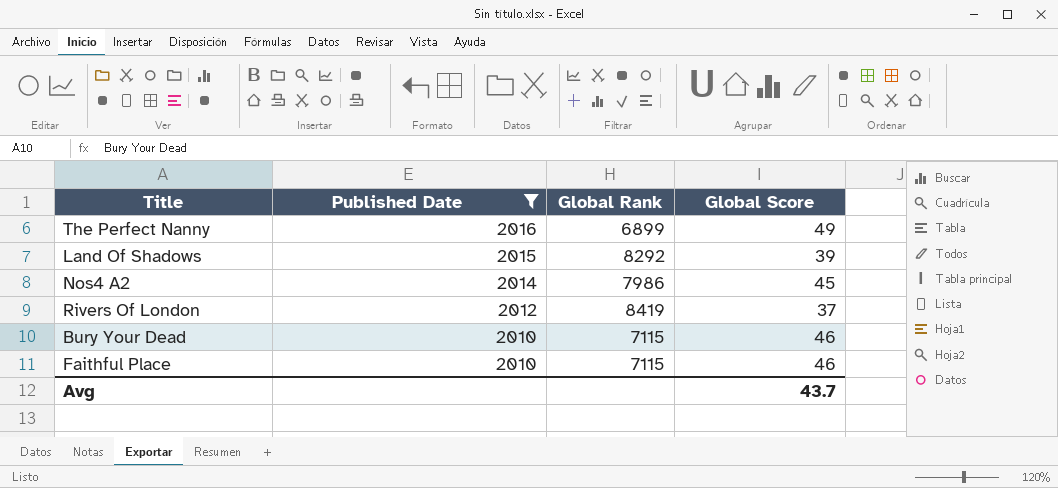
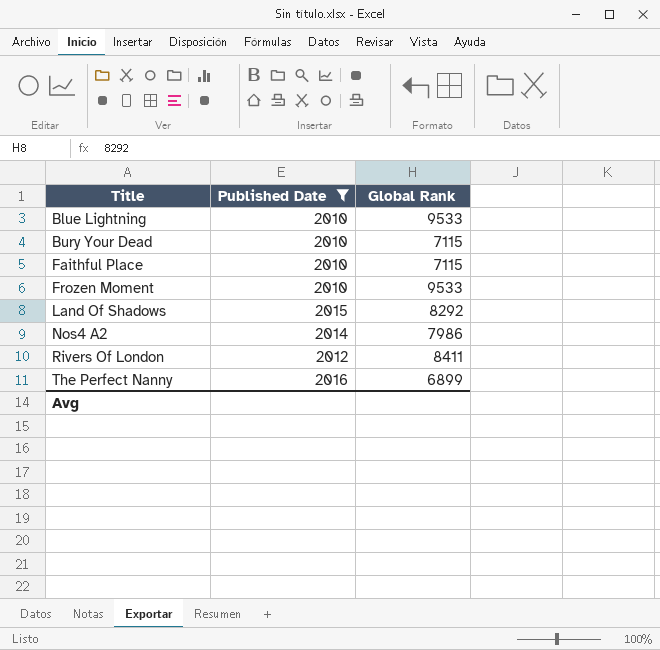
row order: Published Date descending -> Title ascending
column Global Score | position: 4 -> none
row Blue Lightning: none -> 2010 | 9533
row Frozen Moment: none -> 2010 | 9533
Rivers Of London | Global Rank: 8419 -> 8411

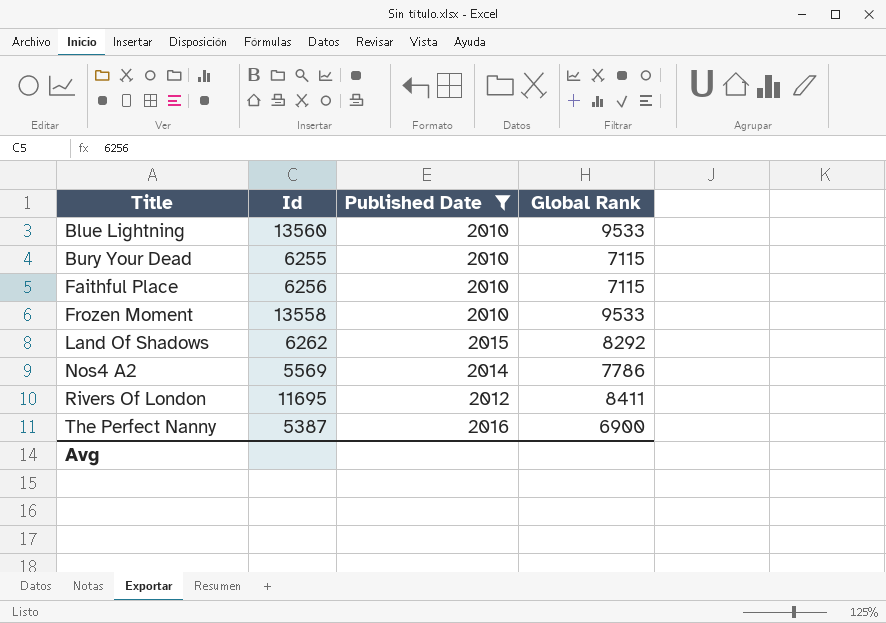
column Id | position: none -> 2
Nos4 A2 | Global Rank: 7986 -> 7786
The Perfect Nanny | Global Rank: 6899 -> 6900

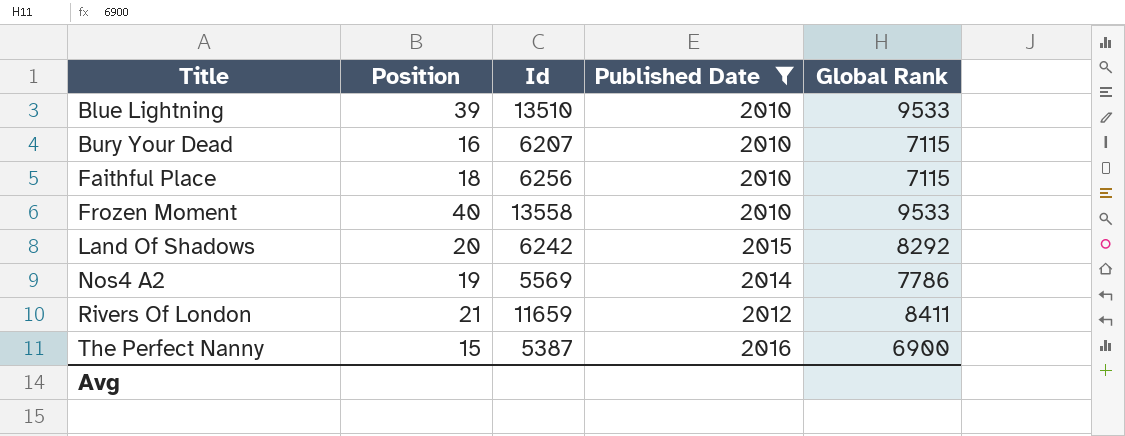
column Position | position: none -> 2
Blue Lightning | Id: 13560 -> 13510
Bury Your Dead | Id: 6255 -> 6207
Land Of Shadows | Id: 6262 -> 6242
Rivers Of London | Id: 11695 -> 11659

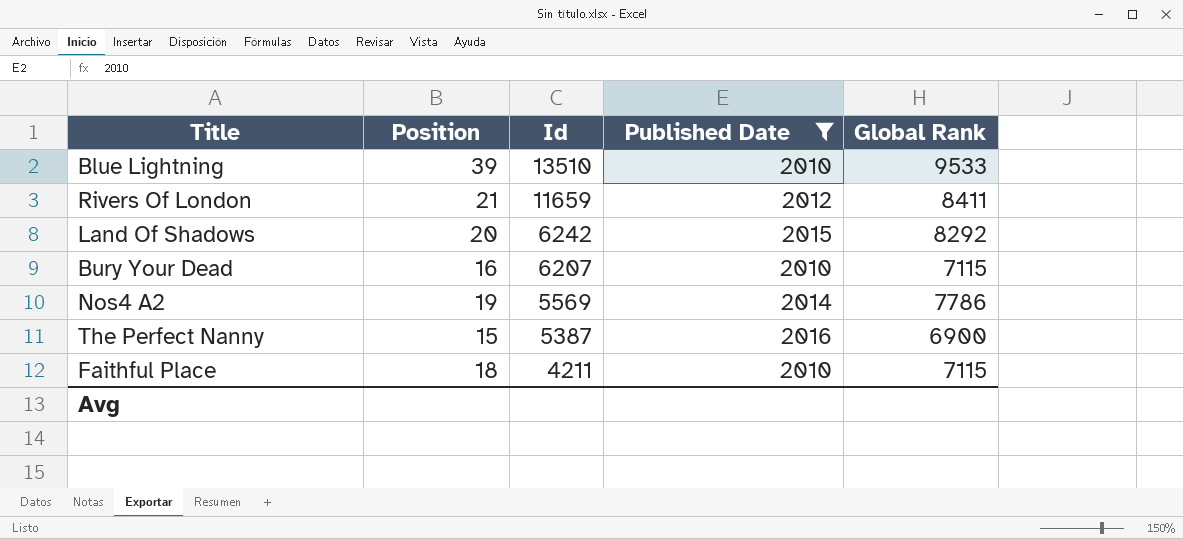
row order: Title ascending -> Id descending
row Frozen Moment: 40 | 13558 | 2010 | 9533 -> none
Faithful Place | Id: 6256 -> 4211

